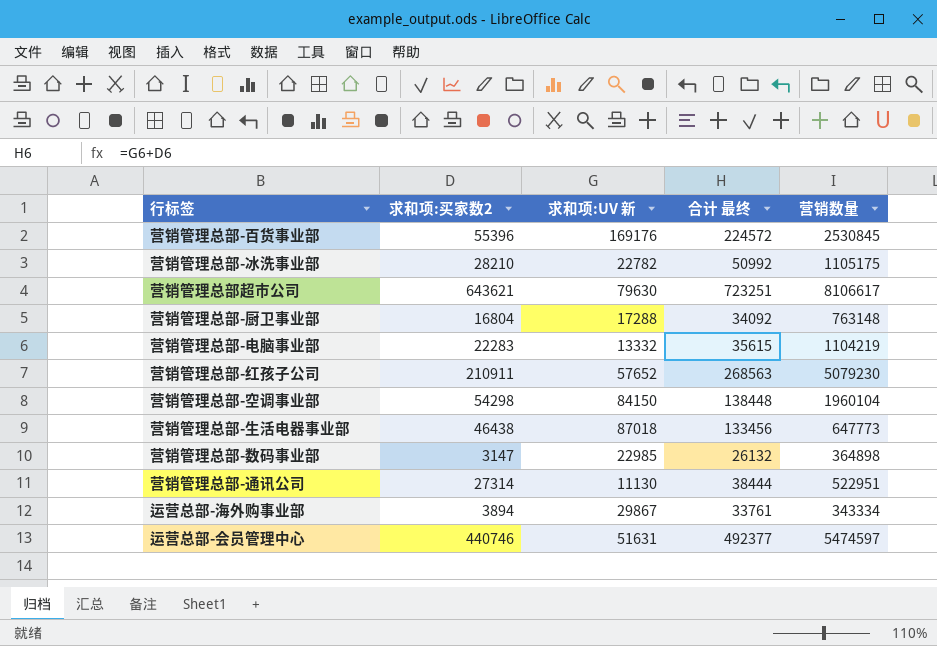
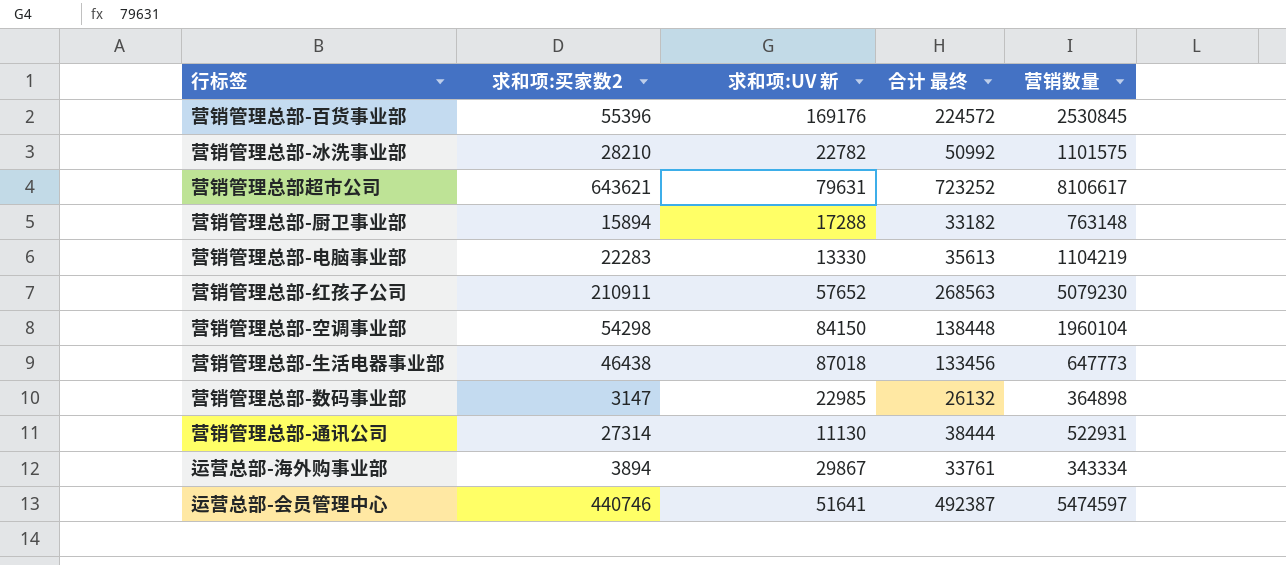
营销管理总部-冰洗事业部 | 营销数量: 1105175 -> 1101575
营销管理总部超市公司 | 求和项:UV 新: 79630 -> 79631
营销管理总部超市公司 | 合计 最终: 723251 -> 723252
营销管理总部-厨卫事业部 | 求和项:买家数2: 16804 -> 15894
营销管理总部-厨卫事业部 | 合计 最终: 34092 -> 33182
营销管理总部-电脑事业部 | 求和项:UV 新: 13332 -> 13330
营销管理总部-电脑事业部 | 合计 最终: 35615 -> 35613
营销管理总部-通讯公司 | 营销数量: 522951 -> 522931
运营总部-会员管理中心 | 求和项:UV 新: 51631 -> 51641
运营总部-会员管理中心 | 合计 最终: 492377 -> 492387

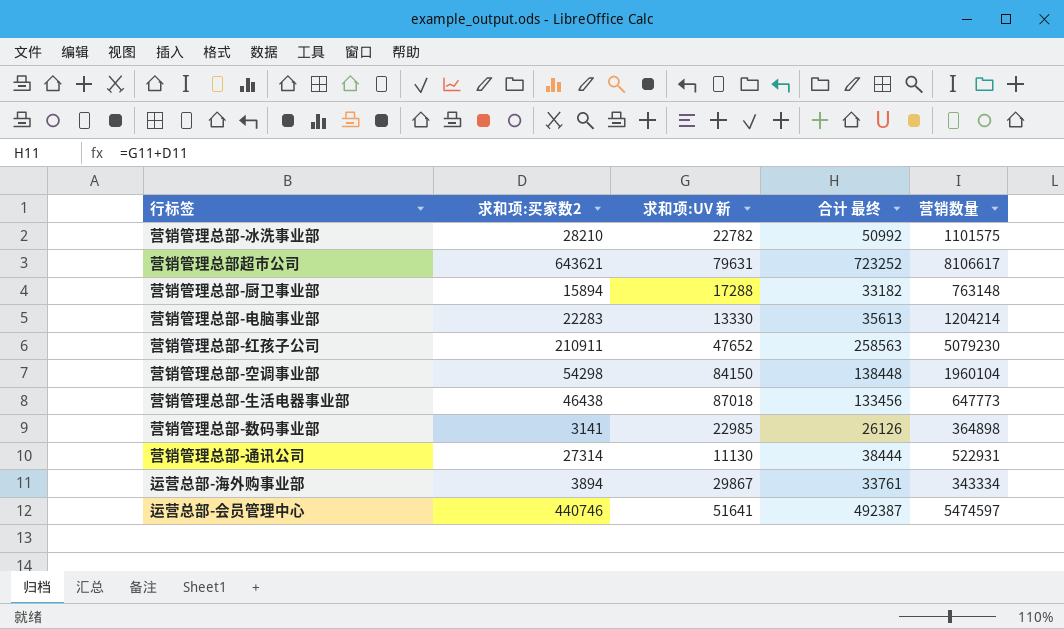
row 营销管理总部-百货事业部: 55396 | 169176 | 224572 | 2530845 -> none
营销管理总部-电脑事业部 | 营销数量: 1104219 -> 1204214
营销管理总部-红孩子公司 | 求和项:UV 新: 57652 -> 47652
营销管理总部-红孩子公司 | 合计 最终: 268563 -> 258563
营销管理总部-数码事业部 | 求和项:买家数2: 3147 -> 3141
营销管理总部-数码事业部 | 合计 最终: 26132 -> 26126

